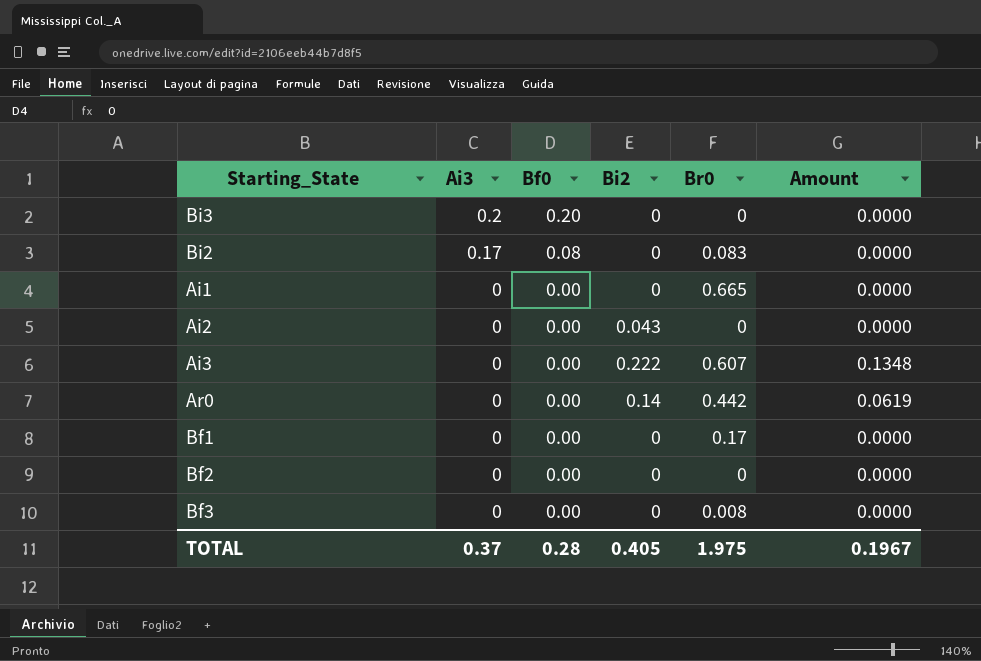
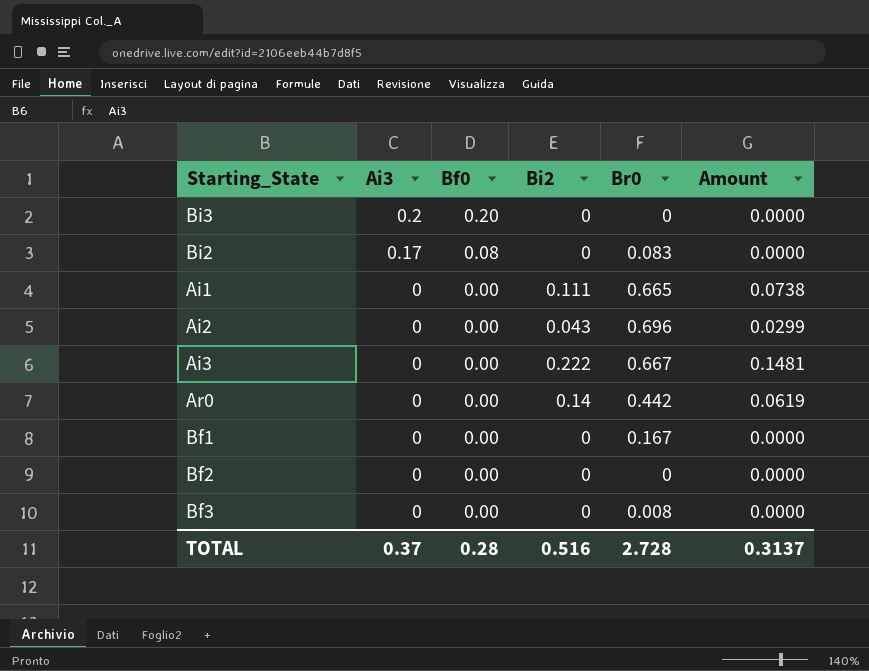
Ai1 | Bi2: 0 -> 0.111
Ai1 | Amount: 0.0000 -> 0.0738
Ai2 | Br0: 0 -> 0.696
Ai2 | Amount: 0.0000 -> 0.0299
Ai3 | Br0: 0.607 -> 0.667
Ai3 | Amount: 0.1348 -> 0.1481
Bf1 | Br0: 0.17 -> 0.167
TOTAL | Bi2: 0.405 -> 0.516
TOTAL | Br0: 1.975 -> 2.728
TOTAL | Amount: 0.1967 -> 0.3137

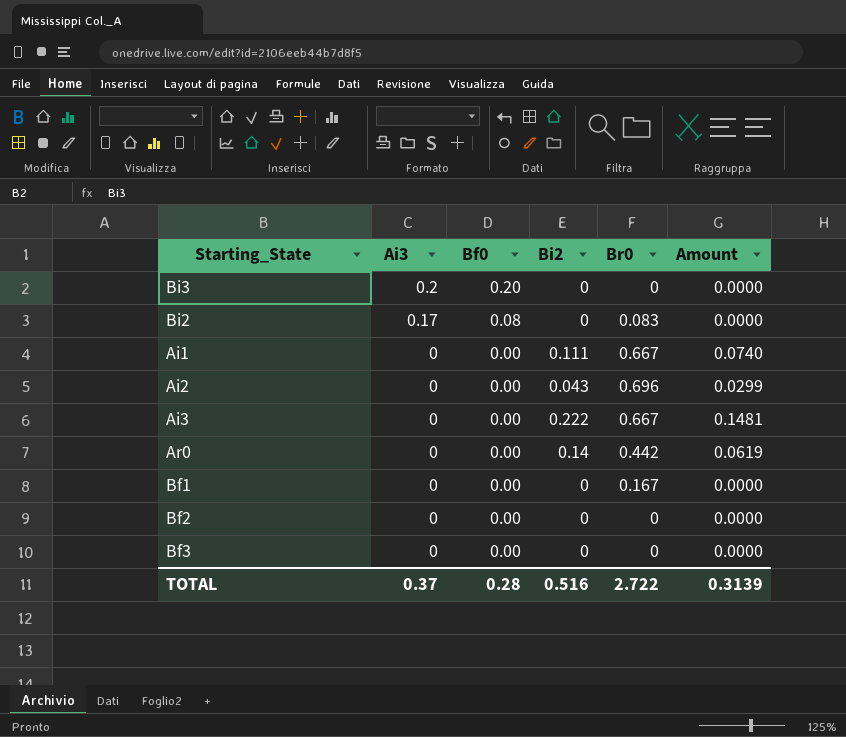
Ai1 | Br0: 0.665 -> 0.667
Ai1 | Amount: 0.0738 -> 0.0740
Bf3 | Br0: 0.008 -> 0
TOTAL | Br0: 2.728 -> 2.722
TOTAL | Amount: 0.3137 -> 0.3139

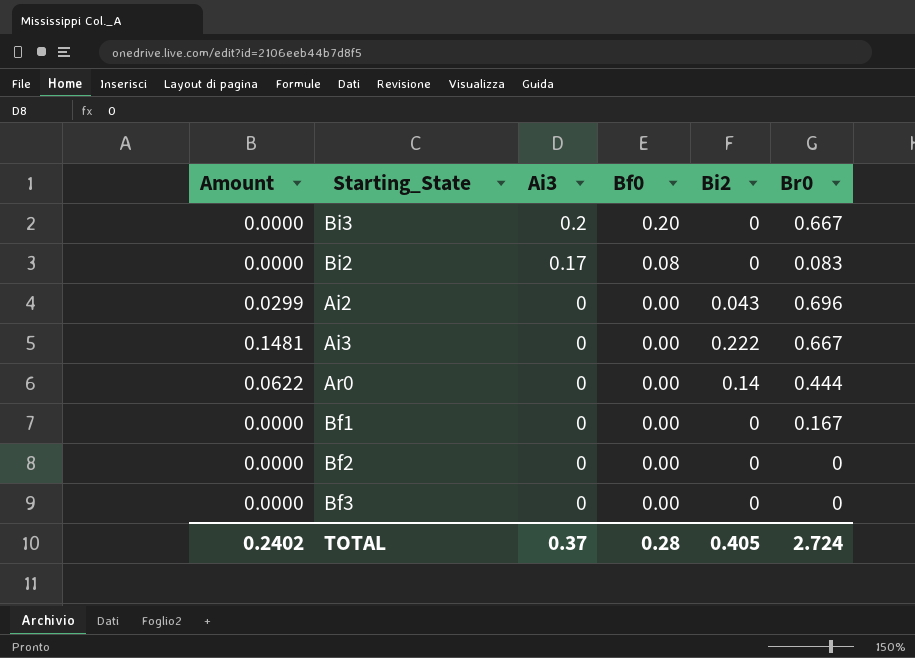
column Amount | position: 6 -> 1
row Ai1: 0 | 0.00 | 0.111 | 0.667 | 0.0740 -> none
Bi3 | Br0: 0 -> 0.667
Ar0 | Amount: 0.0619 -> 0.0622
Ar0 | Br0: 0.442 -> 0.444
TOTAL | Amount: 0.3139 -> 0.2402
TOTAL | Bi2: 0.516 -> 0.405
TOTAL | Br0: 2.722 -> 2.724

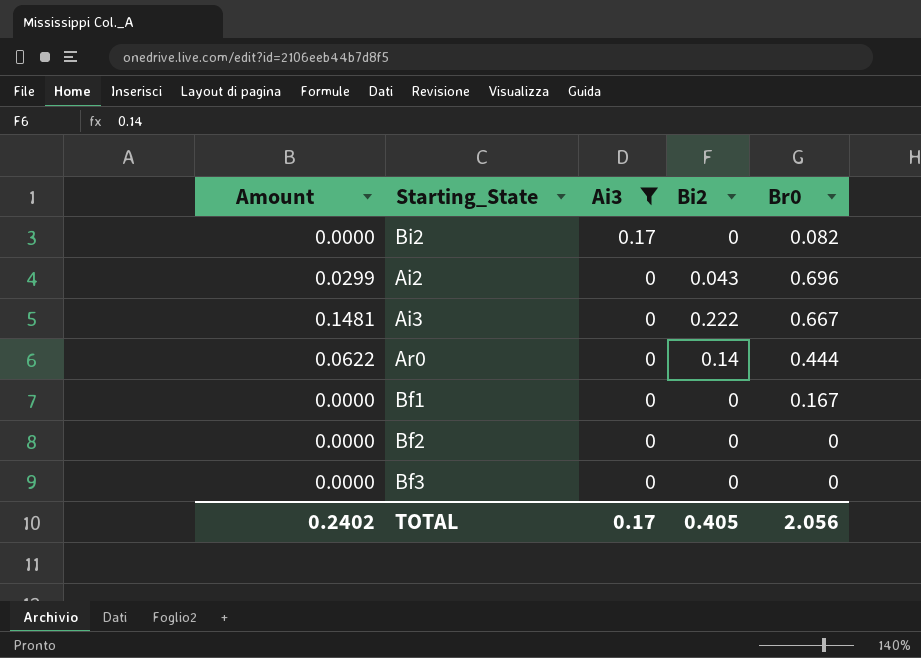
filter: none -> Ai3 != 0.2
column Bf0 | position: 4 -> none
Bi2 | Br0: 0.083 -> 0.082
TOTAL | Ai3: 0.37 -> 0.17
TOTAL | Br0: 2.724 -> 2.056

